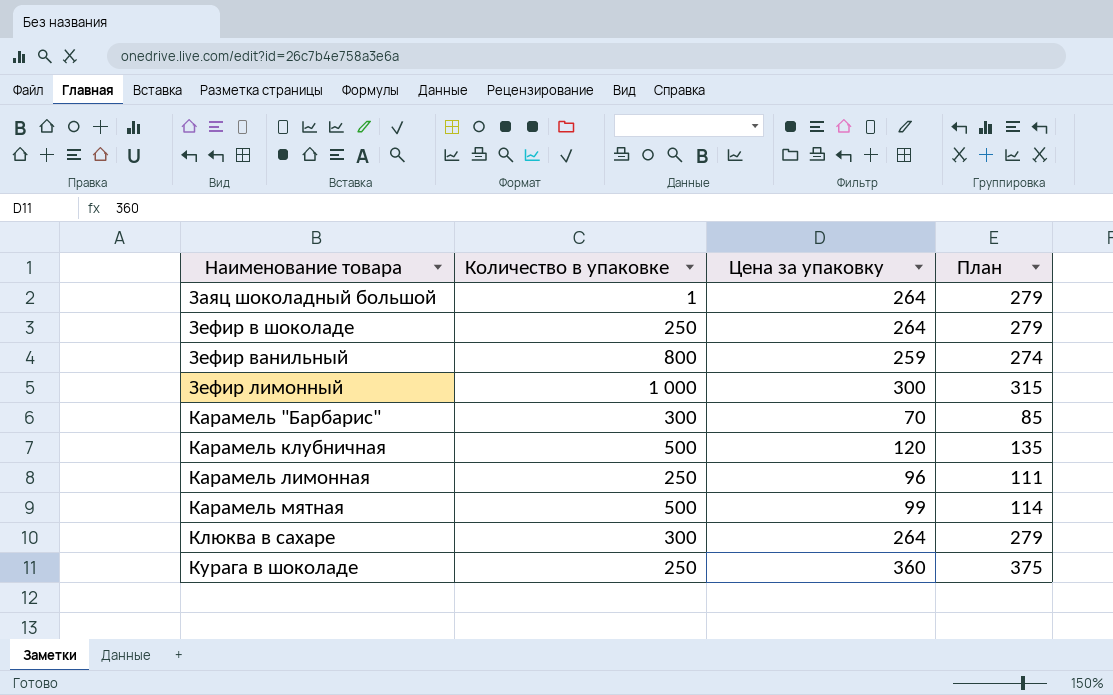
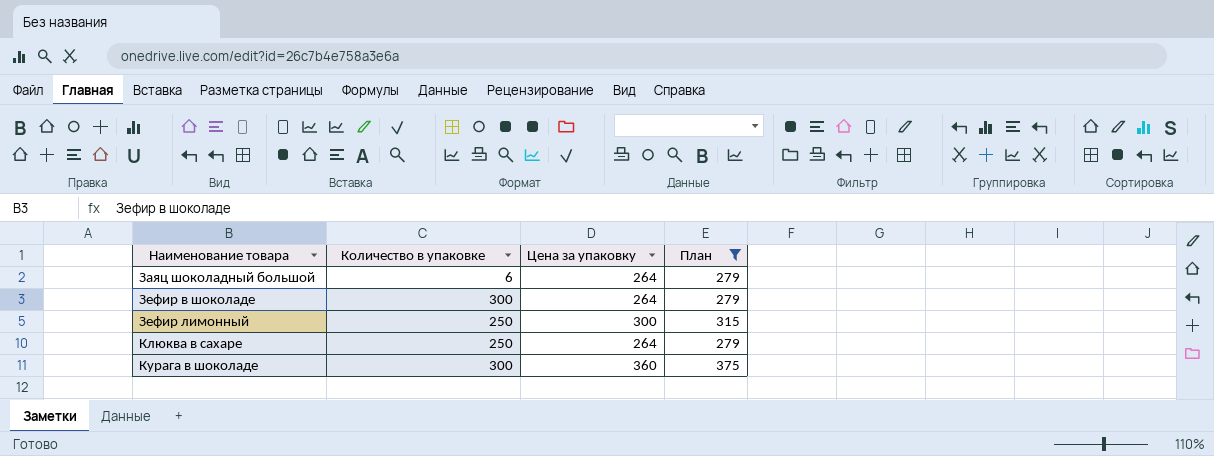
filter: none -> План >= 279
Заяц шоколадный большой | Количество в упаковке: 1 -> 6
Зефир в шоколаде | Количество в упаковке: 250 -> 300
Зефир лимонный | Количество в упаковке: 1 000 -> 250
Клюква в сахаре | Количество в упаковке: 300 -> 250
Курага в шоколаде | Количество в упаковке: 250 -> 300

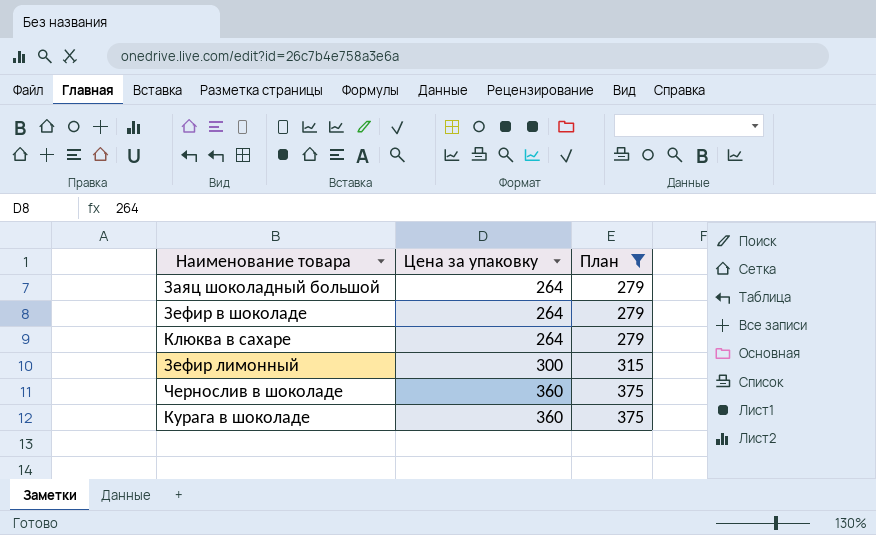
row order: Наименование товара ascending -> Цена за упаковку ascending
column Количество в упаковке | position: 2 -> none
row Чернослив в шоколаде: none -> 360 | 375

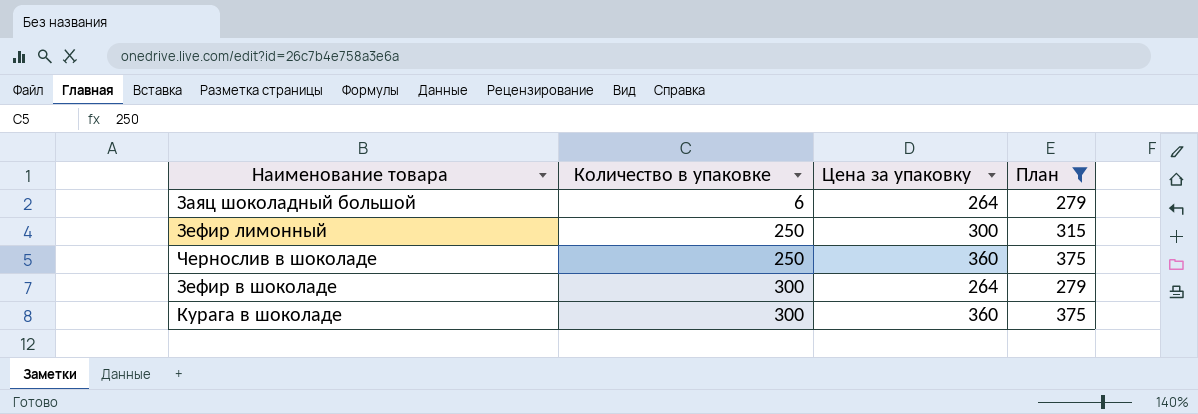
row order: Цена за упаковку ascending -> Количество в упаковке ascending
column Количество в упаковке | position: none -> 2
row Клюква в сахаре: 264 | 279 -> none

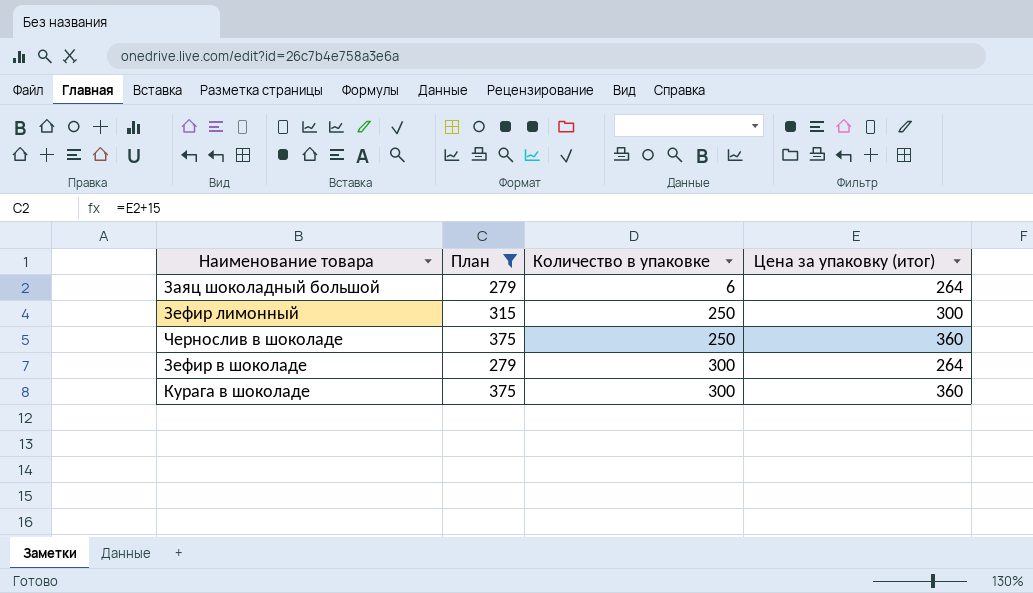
column План | position: 4 -> 2
column name: Цена за упаковку -> Цена за упаковку (итог)

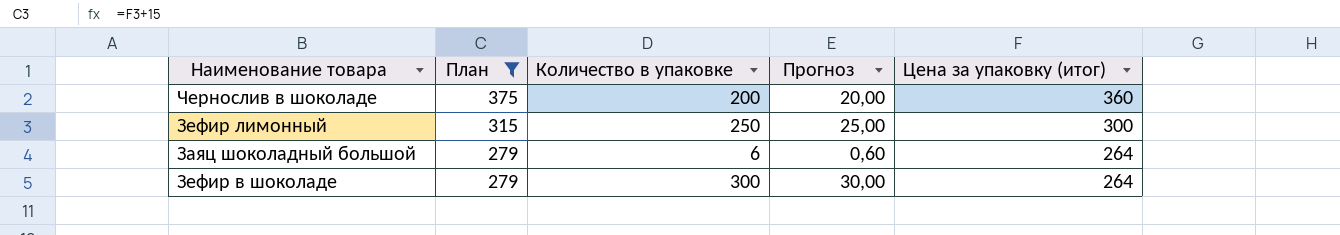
row order: Количество в упаковке ascending -> План descending
column Прогноз | formula: none -> [Количество в упаковке] * 0,1
row Курага в шоколаде: 375 | 300 | 360 -> none
Чернослив в шоколаде | Количество в упаковке: 250 -> 200

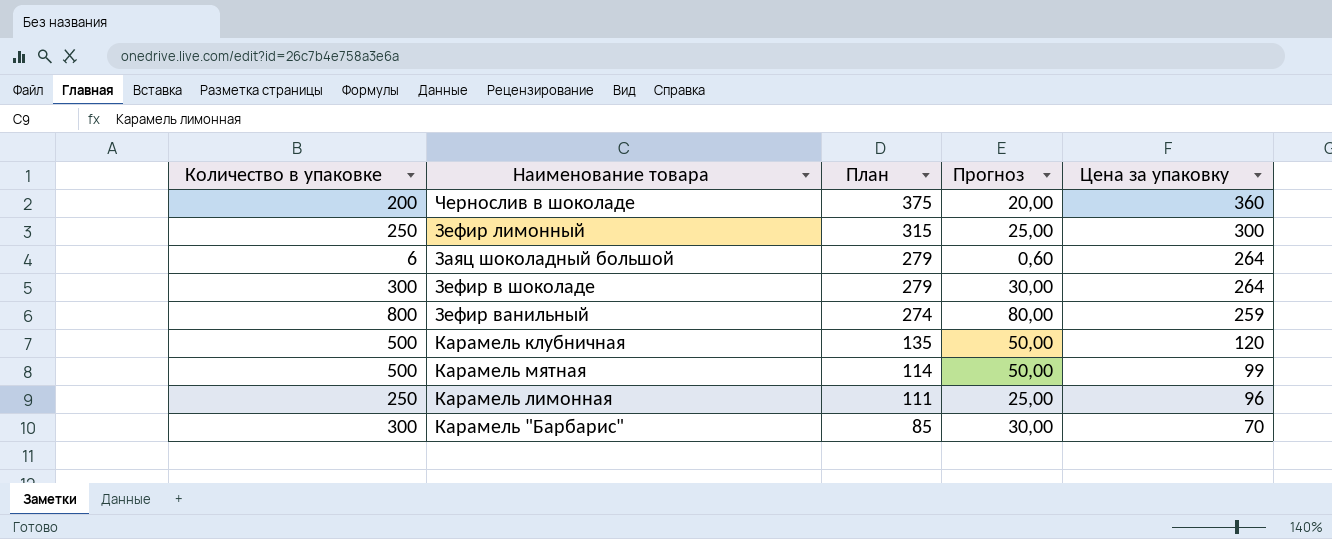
filter: План >= 279 -> none
column Количество в упаковке | position: 3 -> 1
column name: Цена за упаковку (итог) -> Цена за упаковку

